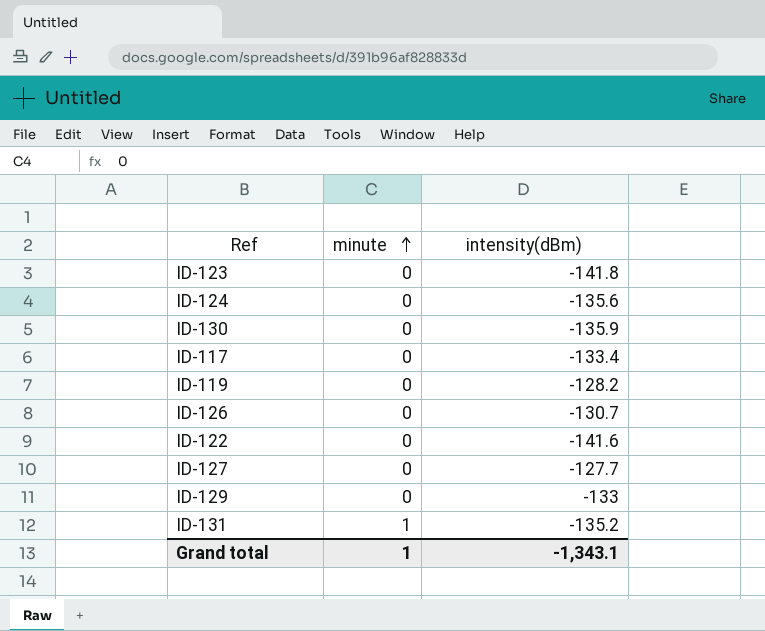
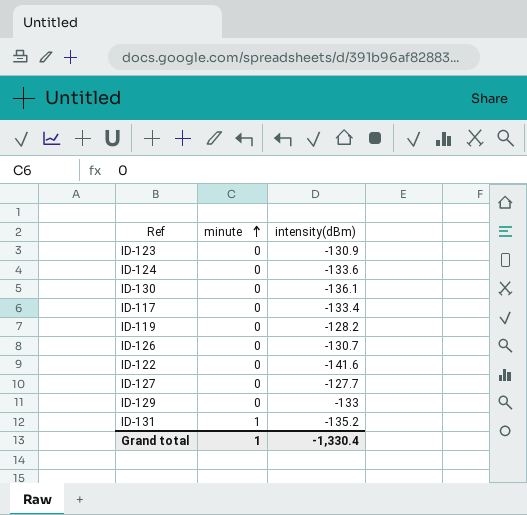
ID-123 | intensity(dBm): -141.8 -> -130.9
ID-124 | intensity(dBm): -135.6 -> -133.6
ID-130 | intensity(dBm): -135.9 -> -136.1
Grand total | intensity(dBm): -1,343.1 -> -1,330.4

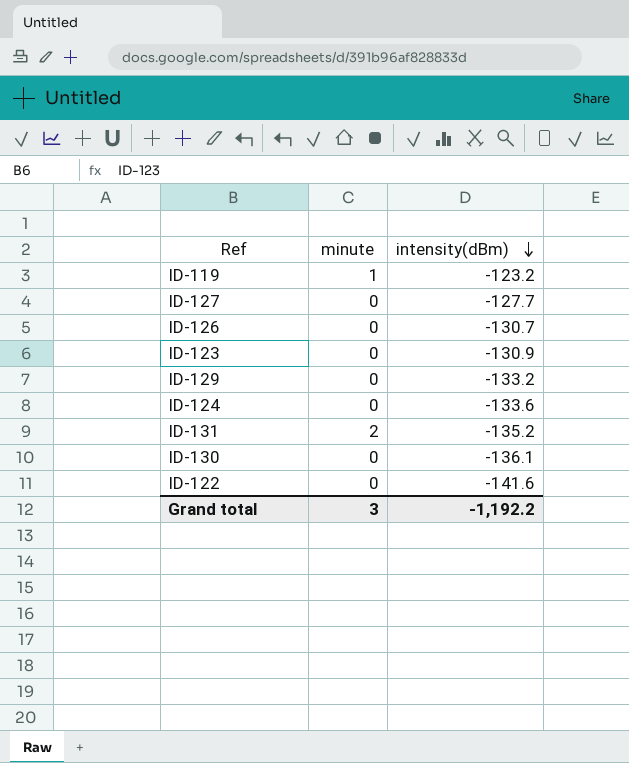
row order: minute ascending -> intensity(dBm) descending
row ID-117: 0 | -133.4 -> none
ID-119 | minute: 0 -> 1
ID-119 | intensity(dBm): -128.2 -> -123.2
ID-129 | intensity(dBm): -133 -> -133.2
ID-131 | minute: 1 -> 2
Grand total | minute: 1 -> 3
Grand total | intensity(dBm): -1,330.4 -> -1,192.2

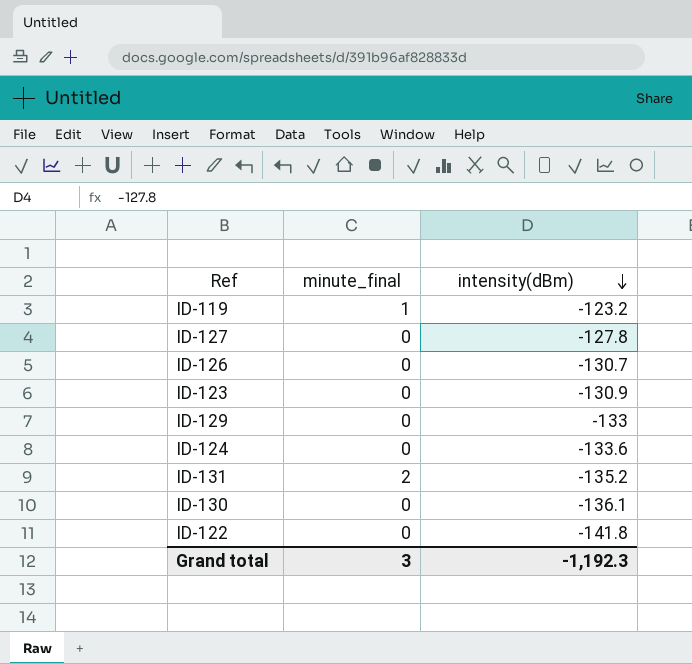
column name: minute -> minute_final
ID-127 | intensity(dBm): -127.7 -> -127.8
ID-129 | intensity(dBm): -133.2 -> -133
ID-122 | intensity(dBm): -141.6 -> -141.8
Grand total | intensity(dBm): -1,192.2 -> -1,192.3

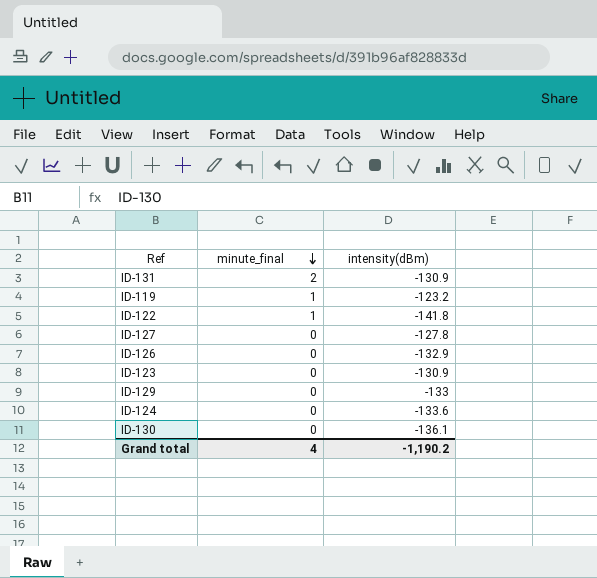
row order: intensity(dBm) descending -> minute_final descending
ID-131 | intensity(dBm): -135.2 -> -130.9
ID-122 | minute_final: 0 -> 1
ID-126 | intensity(dBm): -130.7 -> -132.9
Grand total | minute_final: 3 -> 4
Grand total | intensity(dBm): -1,192.3 -> -1,190.2

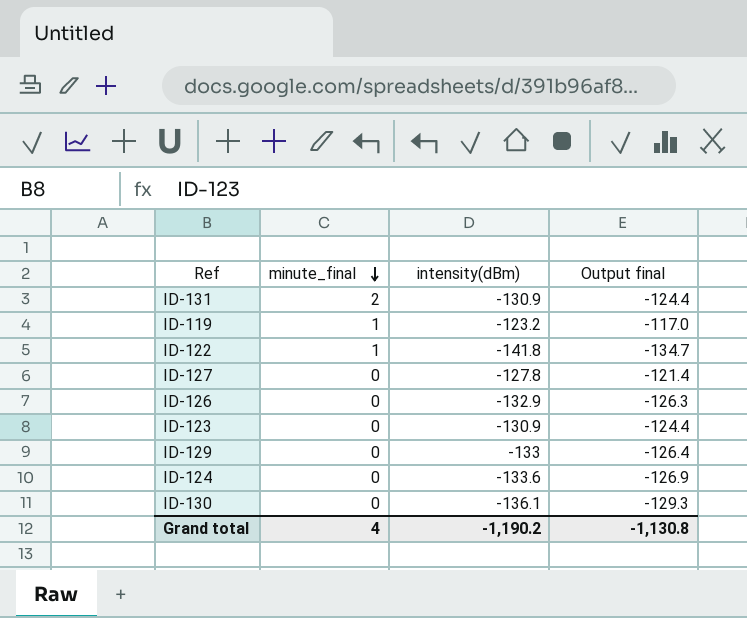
column Output final | formula: none -> [intensity(dBm)] * 0.95

